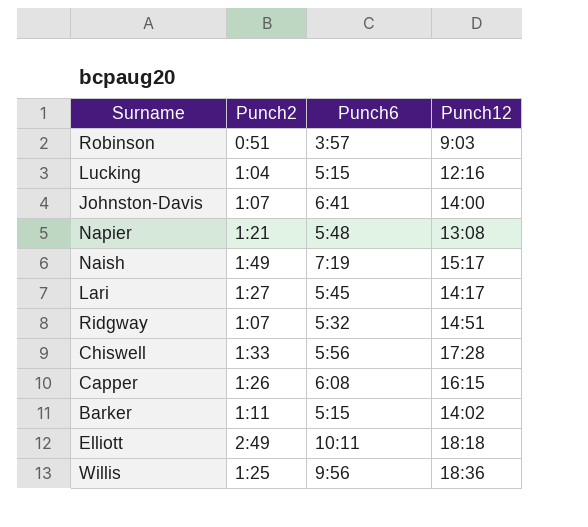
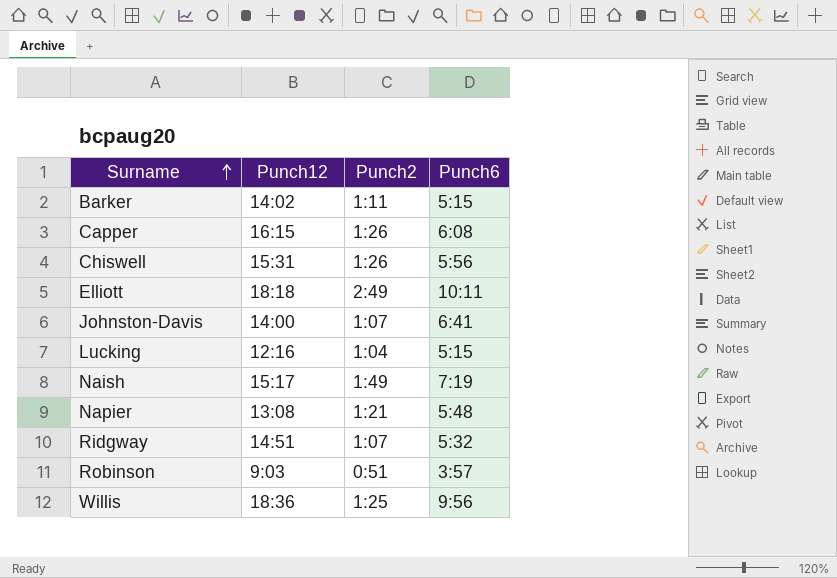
row order: none -> Surname ascending
column Punch12 | position: 4 -> 2
row Lari: 1:27 | 5:45 | 14:17 -> none
Chiswell | Punch12: 17:28 -> 15:31
Chiswell | Punch2: 1:33 -> 1:26

